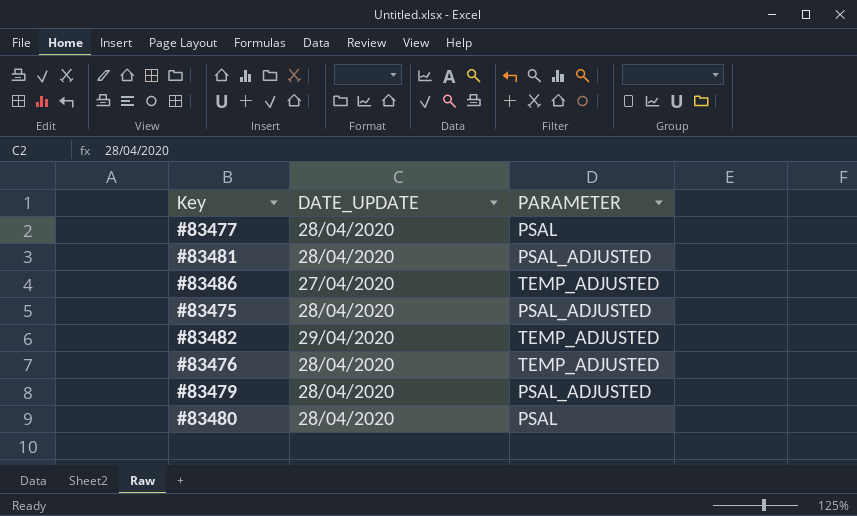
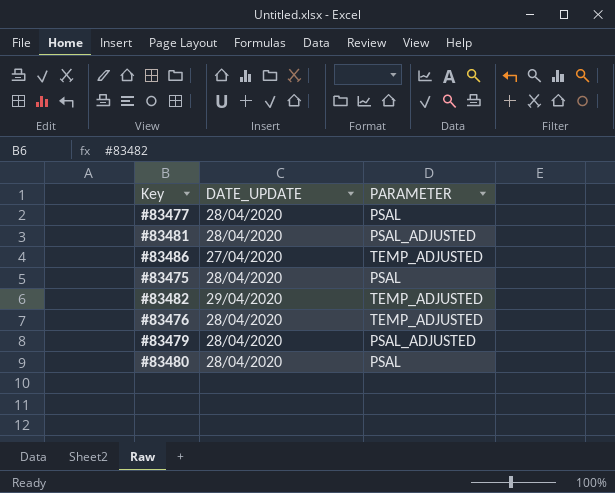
#83475 | PARAMETER: PSAL_ADJUSTED -> PSAL

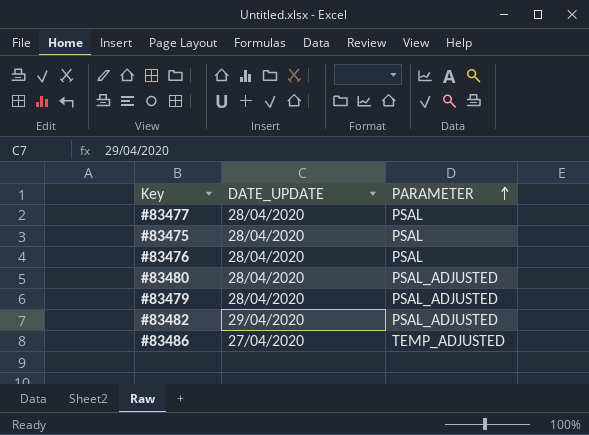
row order: none -> PARAMETER ascending
row #83481: 28/04/2020 | PSAL_ADJUSTED -> none
#83476 | PARAMETER: TEMP_ADJUSTED -> PSAL
#83480 | PARAMETER: PSAL -> PSAL_ADJUSTED
#83482 | PARAMETER: TEMP_ADJUSTED -> PSAL_ADJUSTED

